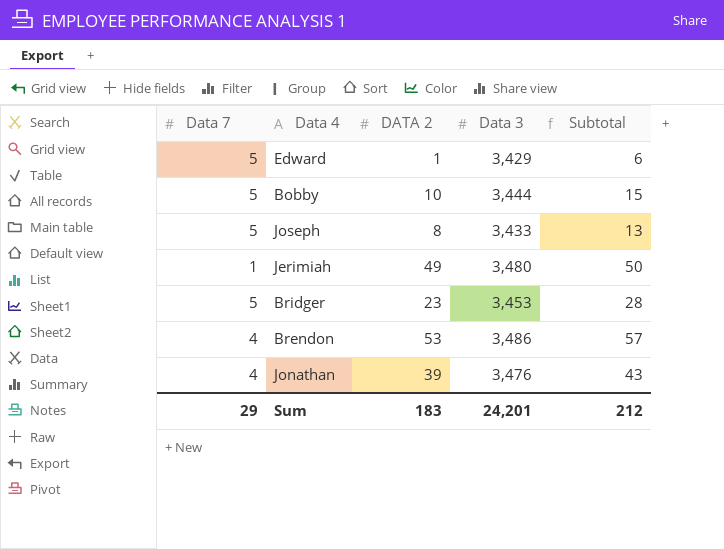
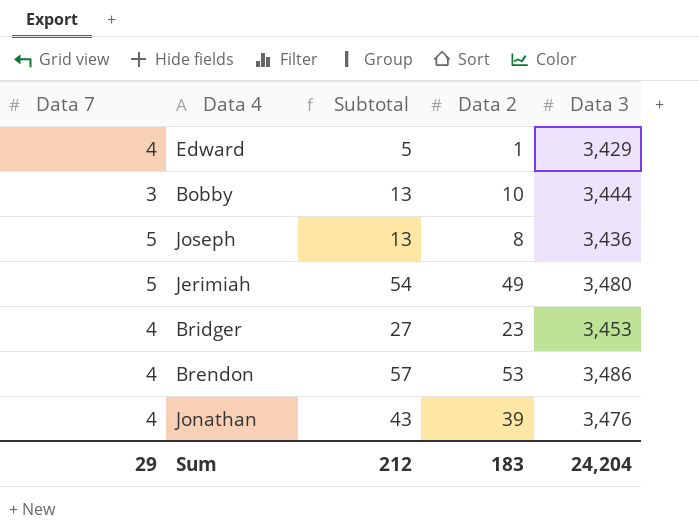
column Subtotal | position: 5 -> 3
column name: DATA 2 -> Data 2
Edward | Data 7: 5 -> 4
Edward | Subtotal: 6 -> 5
Bobby | Data 7: 5 -> 3
Bobby | Subtotal: 15 -> 13
Joseph | Data 3: 3,433 -> 3,436
Jerimiah | Data 7: 1 -> 5
Jerimiah | Subtotal: 50 -> 54
Bridger | Data 7: 5 -> 4
Bridger | Subtotal: 28 -> 27
Sum | Data 3: 24,201 -> 24,204

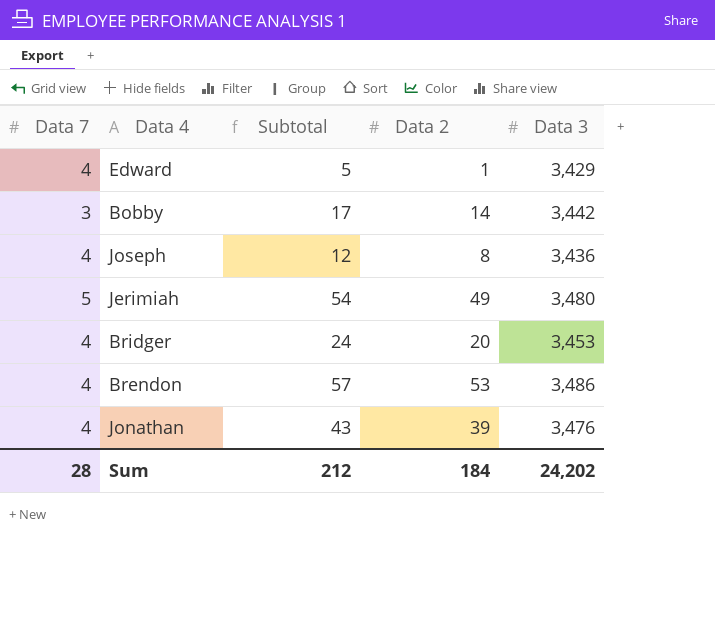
Bobby | Subtotal: 13 -> 17
Bobby | Data 2: 10 -> 14
Bobby | Data 3: 3,444 -> 3,442
Joseph | Data 7: 5 -> 4
Joseph | Subtotal: 13 -> 12
Bridger | Subtotal: 27 -> 24
Bridger | Data 2: 23 -> 20
Sum | Data 7: 29 -> 28
Sum | Data 2: 183 -> 184
Sum | Data 3: 24,204 -> 24,202

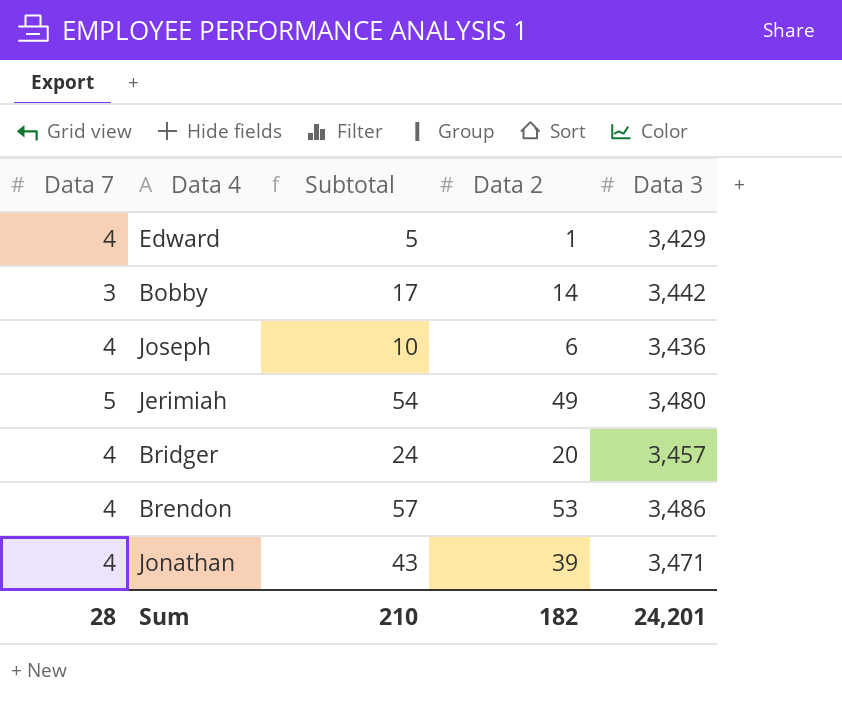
Joseph | Subtotal: 12 -> 10
Joseph | Data 2: 8 -> 6
Bridger | Data 3: 3,453 -> 3,457
Jonathan | Data 3: 3,476 -> 3,471
Sum | Subtotal: 212 -> 210
Sum | Data 2: 184 -> 182
Sum | Data 3: 24,202 -> 24,201

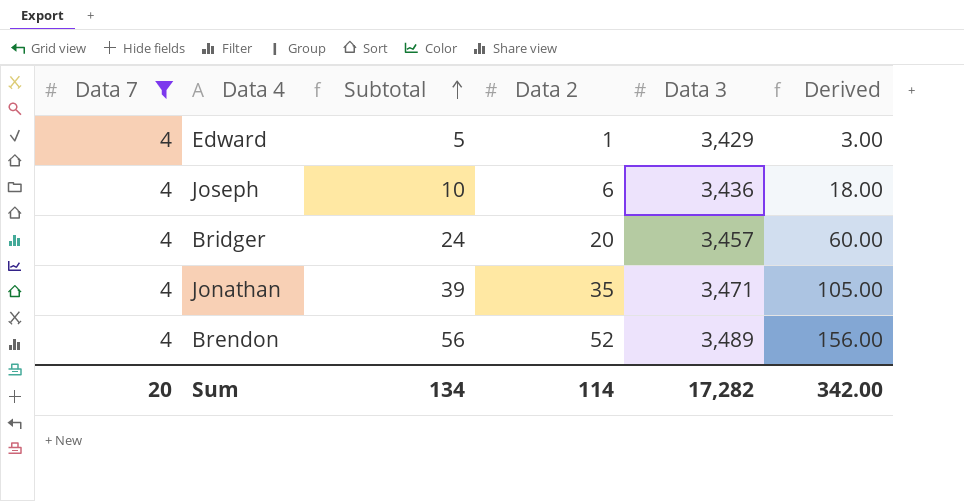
filter: none -> Data 7 = 4
row order: none -> Subtotal ascending
column Derived | formula: none -> [Data 2] * 3
Jonathan | Subtotal: 43 -> 39
Jonathan | Data 2: 39 -> 35
Brendon | Subtotal: 57 -> 56
Brendon | Data 2: 53 -> 52
Brendon | Data 3: 3,486 -> 3,489
Sum | Data 7: 28 -> 20
Sum | Subtotal: 210 -> 134
Sum | Data 2: 182 -> 114
Sum | Data 3: 24,201 -> 17,282

